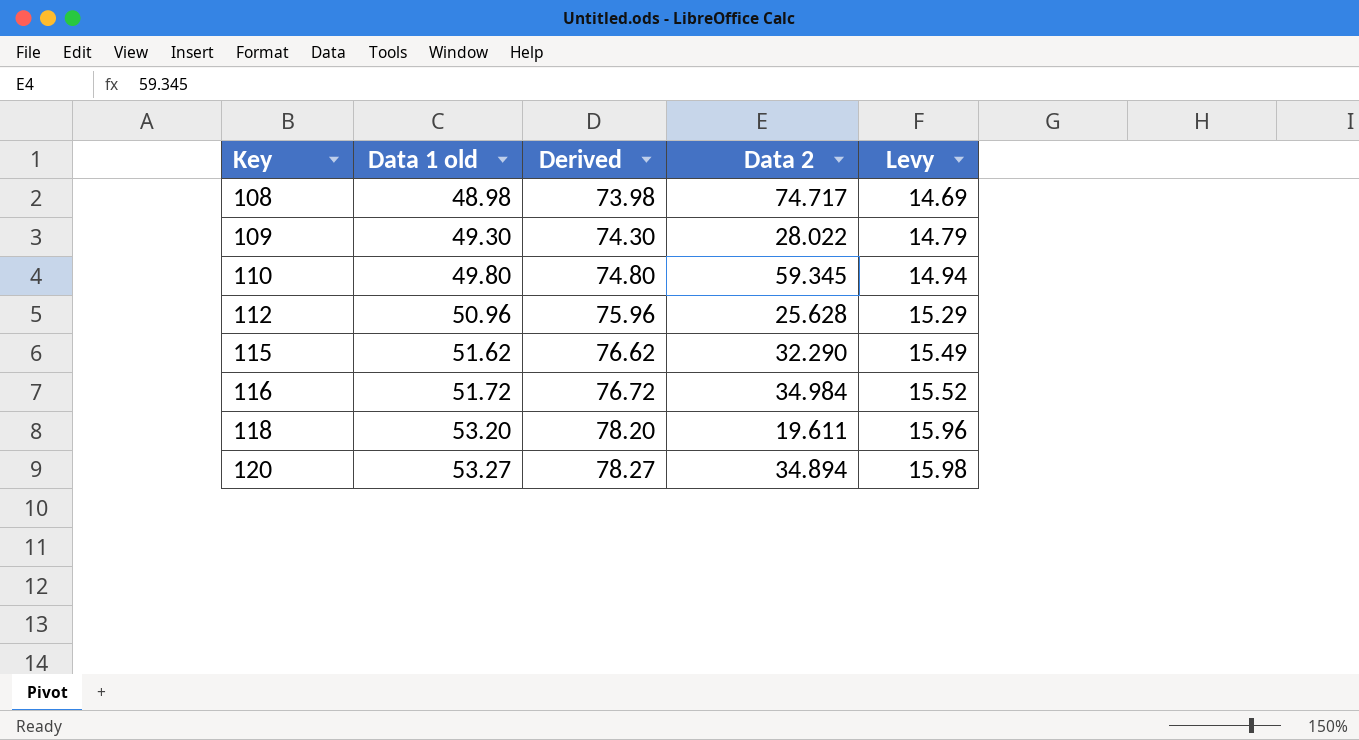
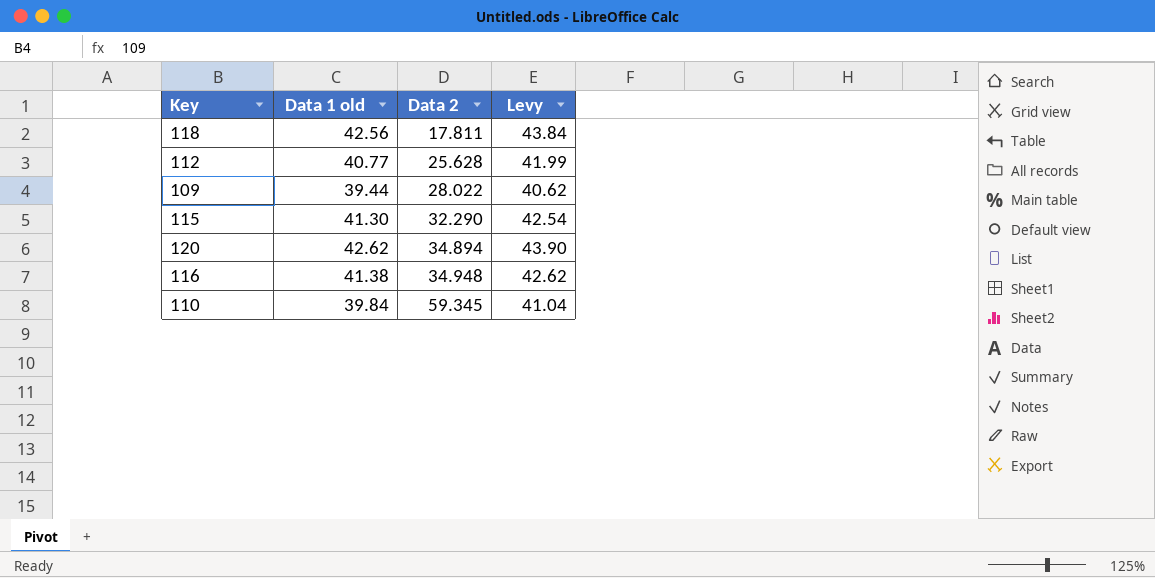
row order: Key ascending -> Data 2 ascending
column Derived | formula: [Data 1 old] + 25 -> none
column Levy | formula: [Data 1 old] * 0.3 -> [Data 1 old] * 1.03
row 108: 48.98 | 73.98 | 74.717 | 14.69 -> none
118 | Data 1 old: 53.20 -> 42.56
118 | Data 2: 19.611 -> 17.811
112 | Data 1 old: 50.96 -> 40.77
109 | Data 1 old: 49.30 -> 39.44
115 | Data 1 old: 51.62 -> 41.30
120 | Data 1 old: 53.27 -> 42.62
116 | Data 1 old: 51.72 -> 41.38
116 | Data 2: 34.984 -> 34.948
110 | Data 1 old: 49.80 -> 39.84

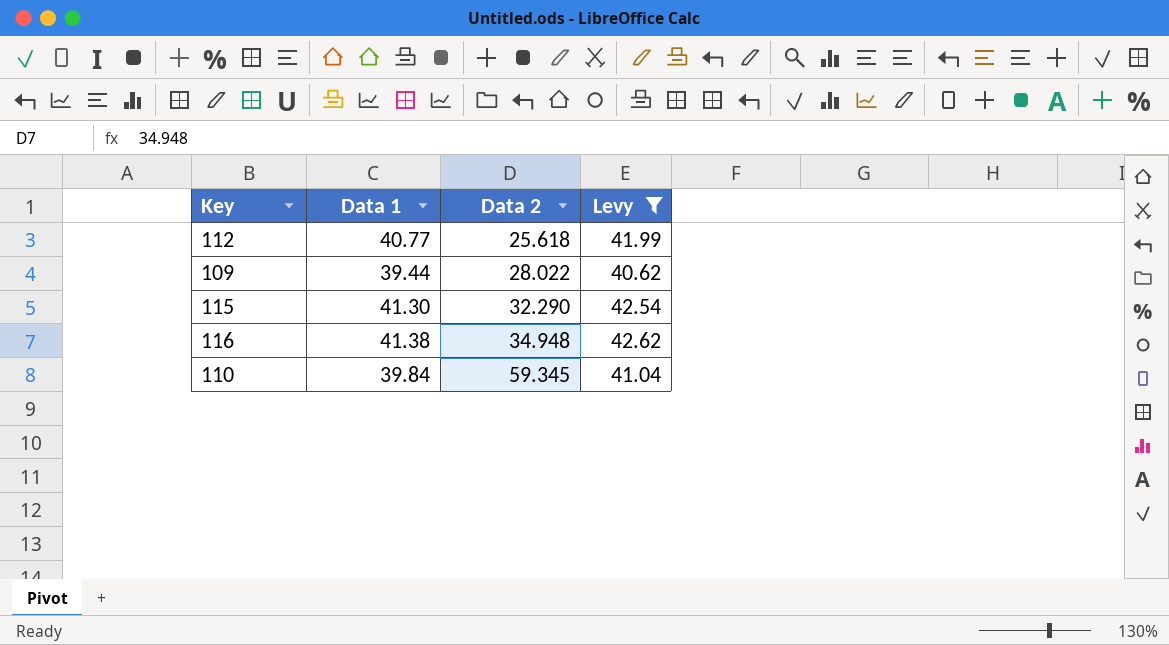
filter: none -> Levy <= 42.62
column name: Data 1 old -> Data 1
112 | Data 2: 25.628 -> 25.618

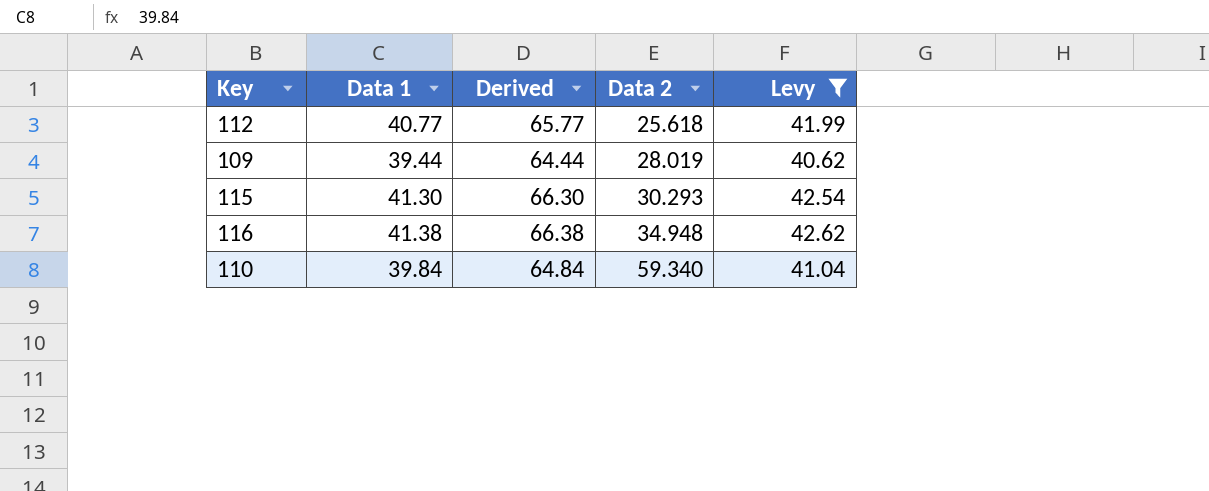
column Derived | formula: none -> [Data 1] + 25
109 | Data 2: 28.022 -> 28.019
115 | Data 2: 32.290 -> 30.293
110 | Data 2: 59.345 -> 59.340

